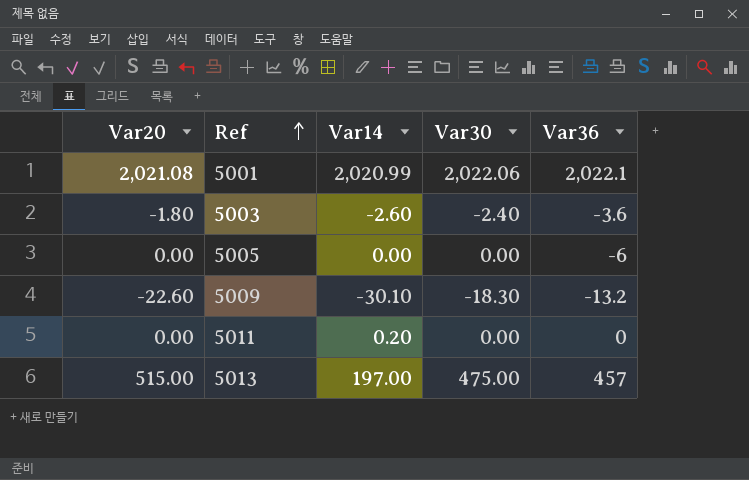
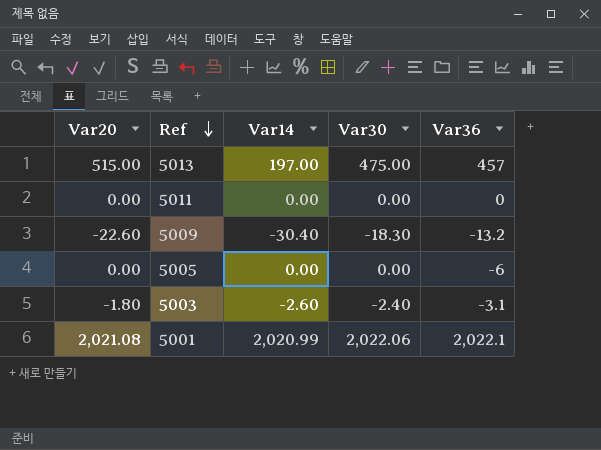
row order: Ref ascending -> Ref descending
5011 | Var14: 0.20 -> 0.00
5009 | Var14: -30.10 -> -30.40
5003 | Var36: -3.6 -> -3.1

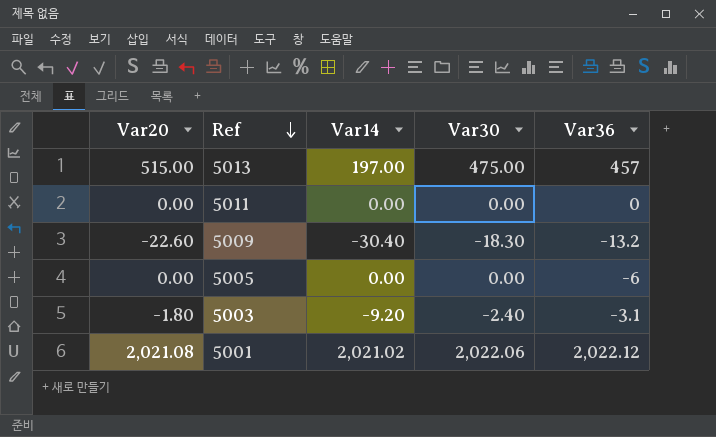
5003 | Var14: -2.60 -> -9.20
5001 | Var14: 2,020.99 -> 2,021.02
5001 | Var36: 2,022.1 -> 2,022.12

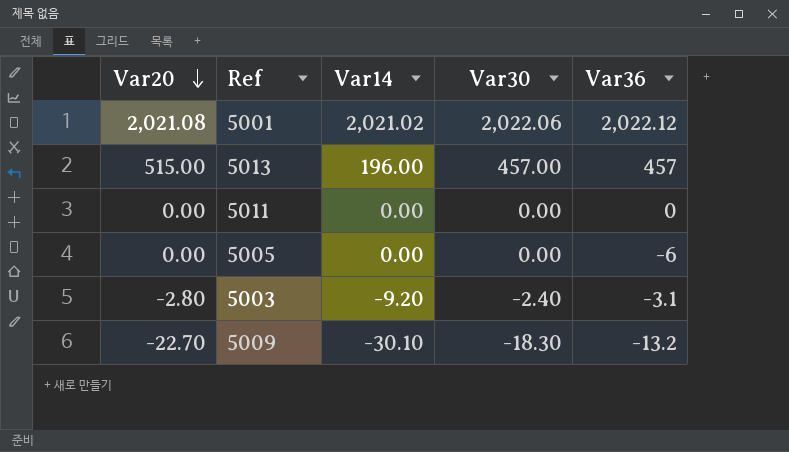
row order: Ref descending -> Var20 descending
5013 | Var14: 197.00 -> 196.00
5013 | Var30: 475.00 -> 457.00
5003 | Var20: -1.80 -> -2.80
5009 | Var20: -22.60 -> -22.70
5009 | Var14: -30.40 -> -30.10

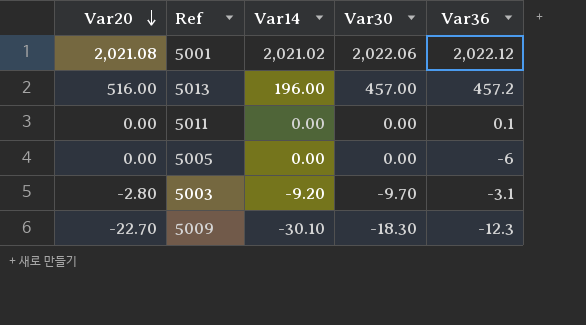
5013 | Var20: 515.00 -> 516.00
5013 | Var36: 457 -> 457.2
5011 | Var36: 0 -> 0.1
5003 | Var30: -2.40 -> -9.70
5009 | Var36: -13.2 -> -12.3

